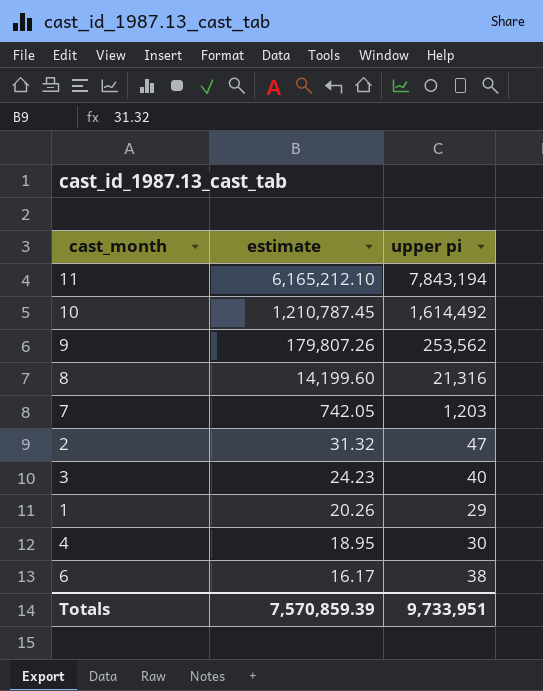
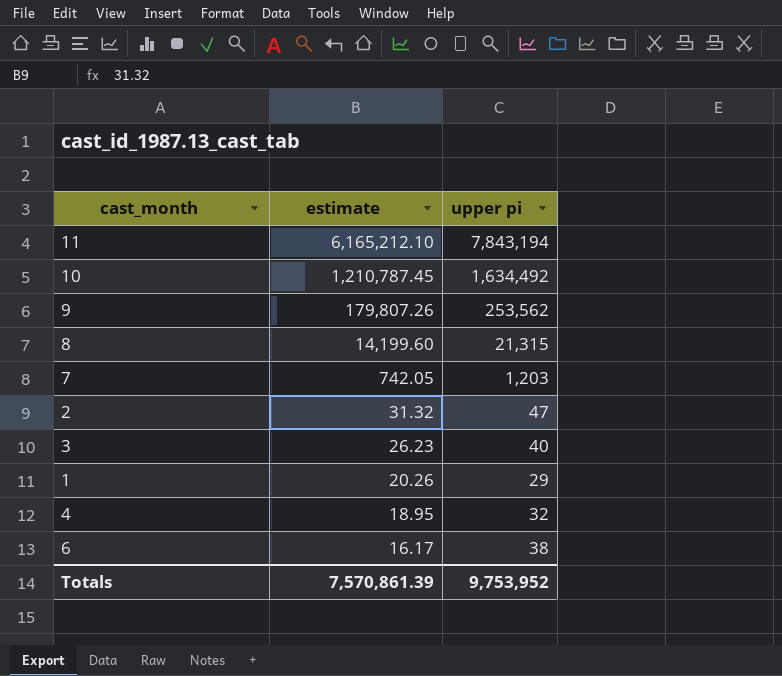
10 | upper pi: 1,614,492 -> 1,634,492
8 | upper pi: 21,316 -> 21,315
3 | estimate: 24.23 -> 26.23
4 | upper pi: 30 -> 32
Totals | estimate: 7,570,859.39 -> 7,570,861.39
Totals | upper pi: 9,733,951 -> 9,753,952

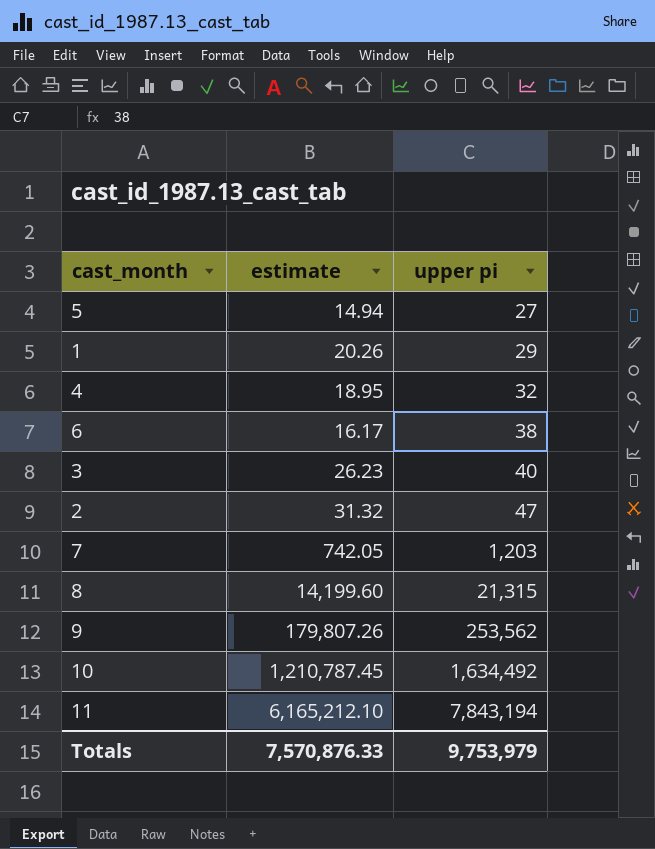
row order: estimate descending -> upper pi ascending
row 5: none -> 14.94 | 27
Totals | estimate: 7,570,861.39 -> 7,570,876.33
Totals | upper pi: 9,753,952 -> 9,753,979

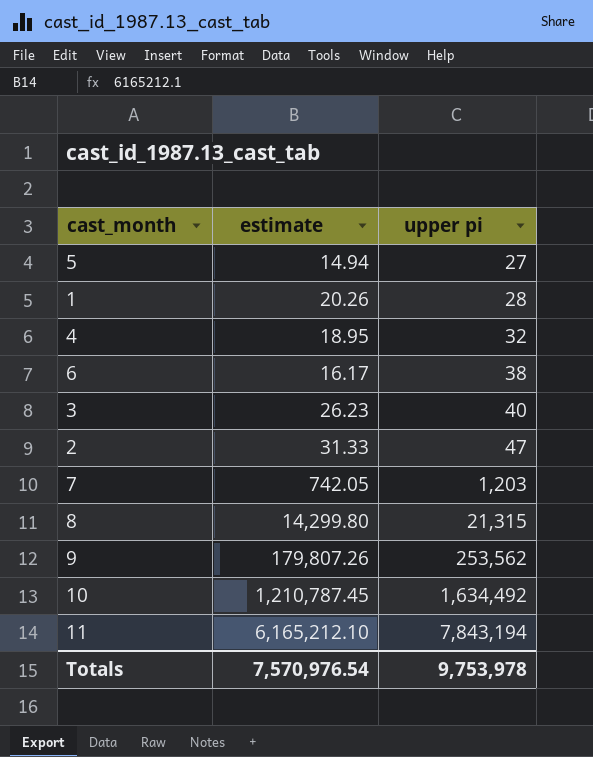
1 | upper pi: 29 -> 28
2 | estimate: 31.32 -> 31.33
8 | estimate: 14,199.60 -> 14,299.80
Totals | estimate: 7,570,876.33 -> 7,570,976.54
Totals | upper pi: 9,753,979 -> 9,753,978

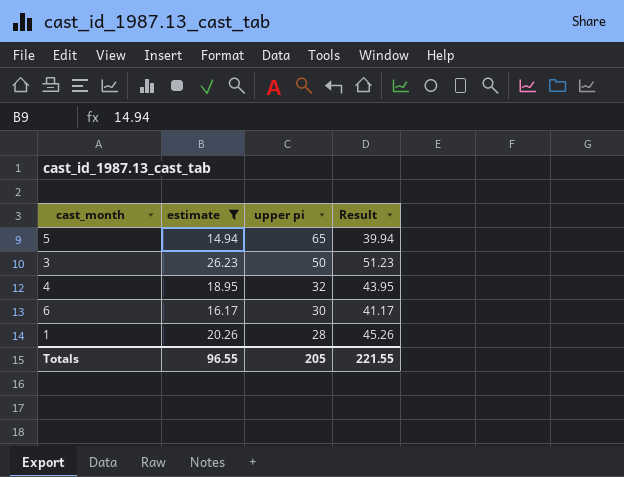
filter: none -> estimate <= 26.23
row order: upper pi ascending -> upper pi descending
column Result | formula: none -> [estimate] + 25
5 | upper pi: 27 -> 65
3 | upper pi: 40 -> 50
6 | upper pi: 38 -> 30
Totals | estimate: 7,570,976.54 -> 96.55
Totals | upper pi: 9,753,978 -> 205

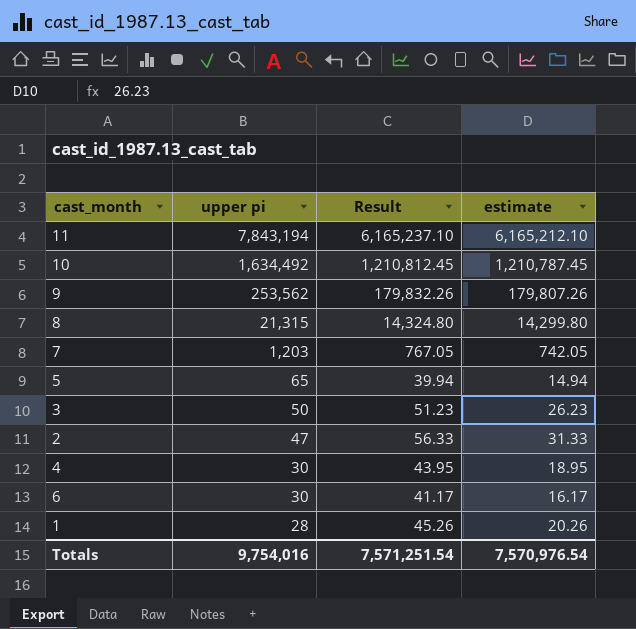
filter: estimate <= 26.23 -> none
column estimate | position: 2 -> 4
4 | upper pi: 32 -> 30
Totals | upper pi: 205 -> 9,754,016
Totals | Result: 221.55 -> 7,571,251.54
Totals | estimate: 96.55 -> 7,570,976.54

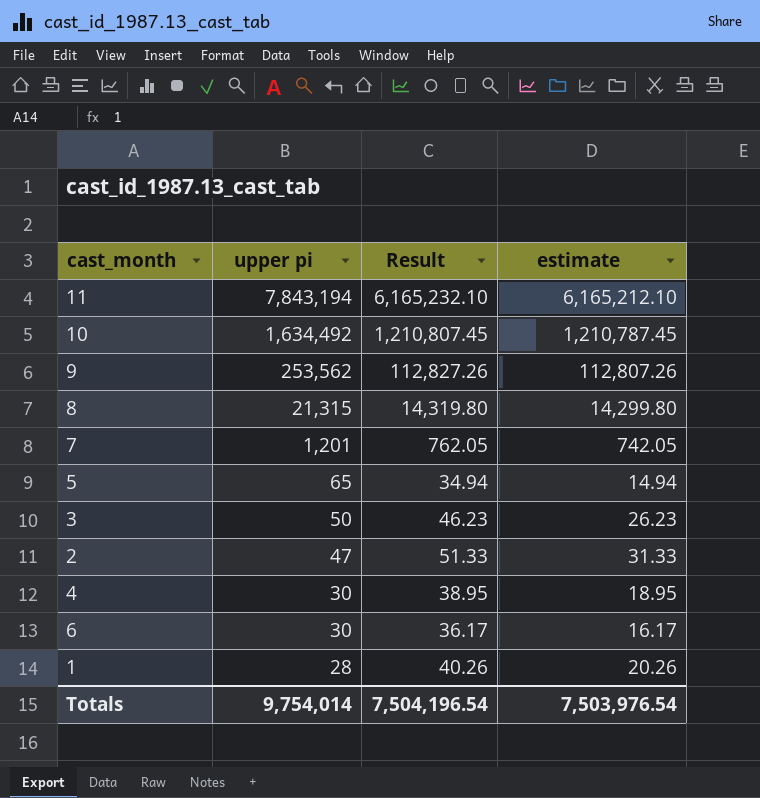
column Result | formula: [estimate] + 25 -> [estimate] + 20
9 | estimate: 179,807.26 -> 112,807.26
7 | upper pi: 1,203 -> 1,201
Totals | upper pi: 9,754,016 -> 9,754,014
Totals | Result: 7,571,251.54 -> 7,504,196.54
Totals | estimate: 7,570,976.54 -> 7,503,976.54

